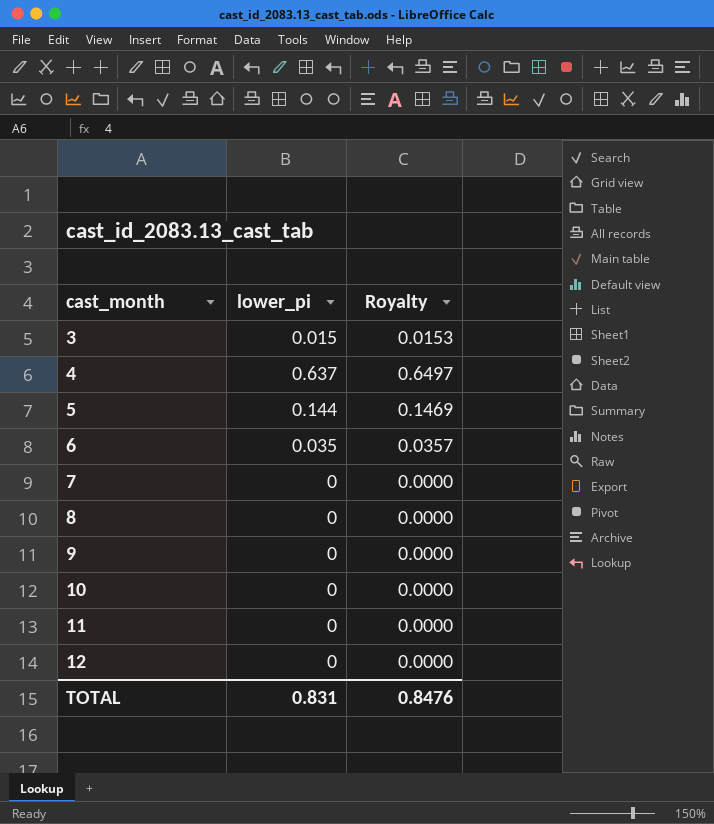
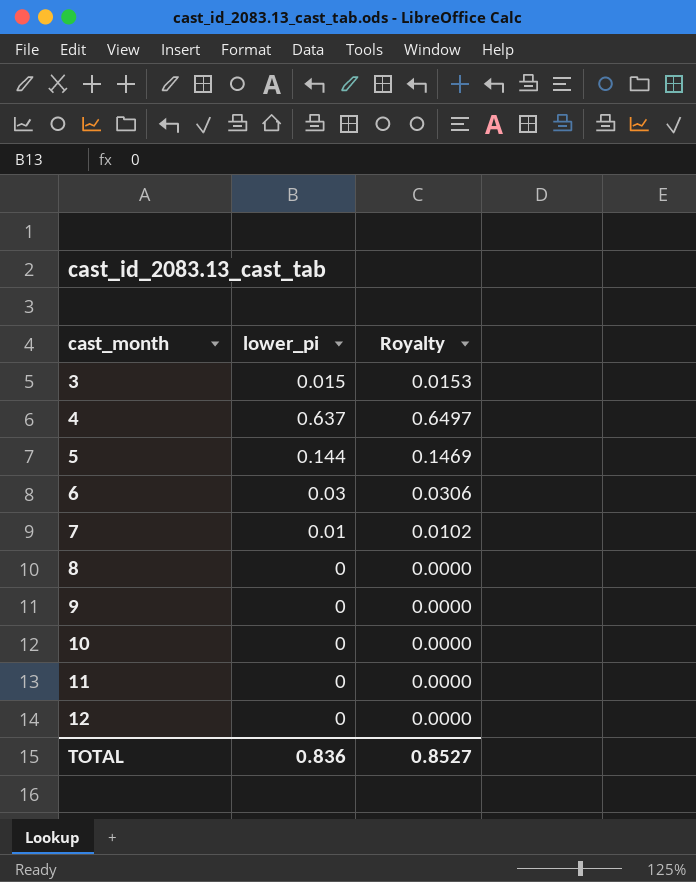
6 | lower_pi: 0.035 -> 0.03
6 | Royalty: 0.0357 -> 0.0306
7 | lower_pi: 0 -> 0.01
7 | Royalty: 0.0000 -> 0.0102
TOTAL | lower_pi: 0.831 -> 0.836
TOTAL | Royalty: 0.8476 -> 0.8527

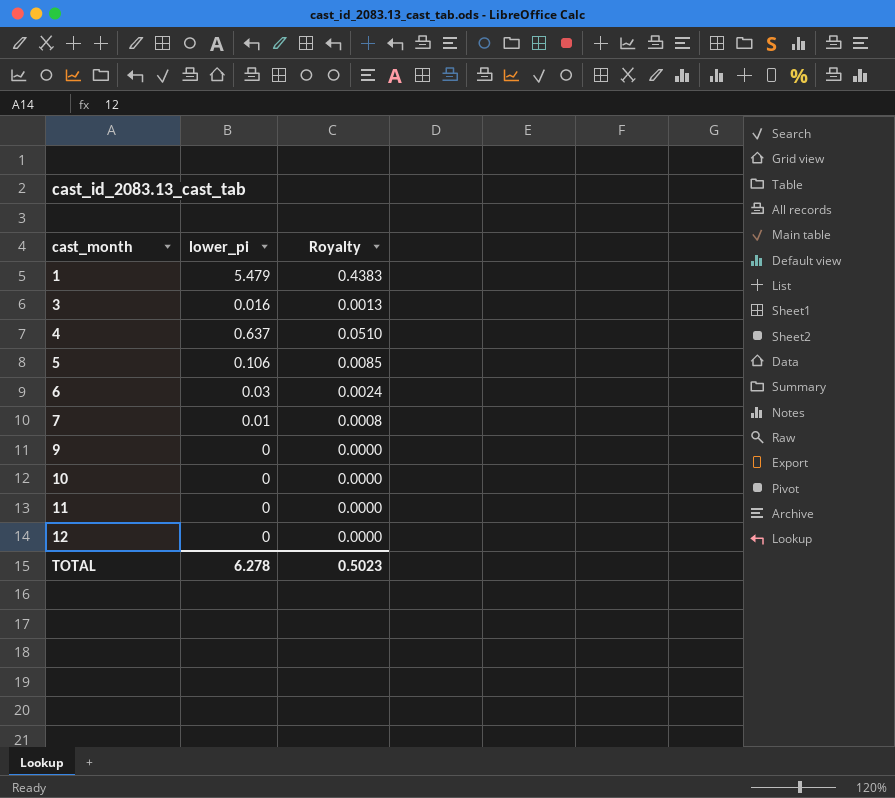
column Royalty | formula: [lower_pi] * 1.02 -> [lower_pi] * 0.08
row 8: 0 | 0.0000 -> none
row 1: none -> 5.479 | 0.4383
3 | lower_pi: 0.015 -> 0.016
5 | lower_pi: 0.144 -> 0.106
TOTAL | lower_pi: 0.836 -> 6.278
TOTAL | Royalty: 0.8527 -> 0.5023

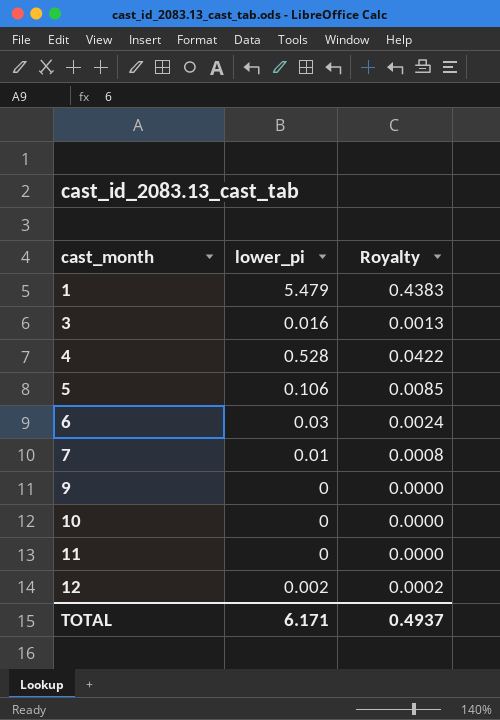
4 | lower_pi: 0.637 -> 0.528
4 | Royalty: 0.0510 -> 0.0422
12 | lower_pi: 0 -> 0.002
12 | Royalty: 0.0000 -> 0.0002
TOTAL | lower_pi: 6.278 -> 6.171
TOTAL | Royalty: 0.5023 -> 0.4937

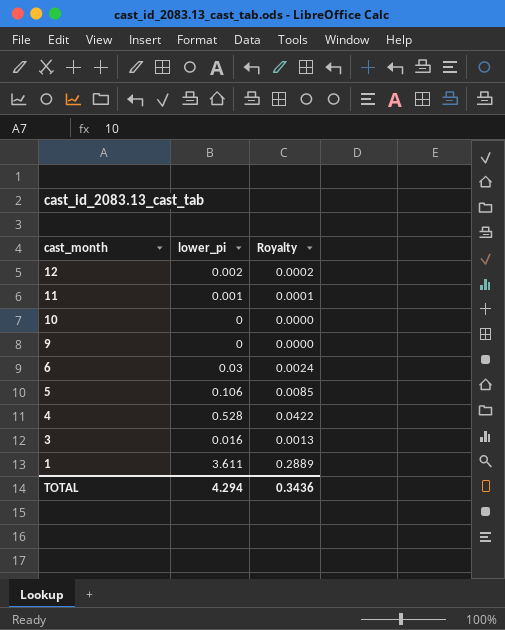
row order: cast_month ascending -> cast_month descending
row 7: 0.01 | 0.0008 -> none
11 | lower_pi: 0 -> 0.001
11 | Royalty: 0.0000 -> 0.0001
1 | lower_pi: 5.479 -> 3.611
1 | Royalty: 0.4383 -> 0.2889
TOTAL | lower_pi: 6.171 -> 4.294
TOTAL | Royalty: 0.4937 -> 0.3436

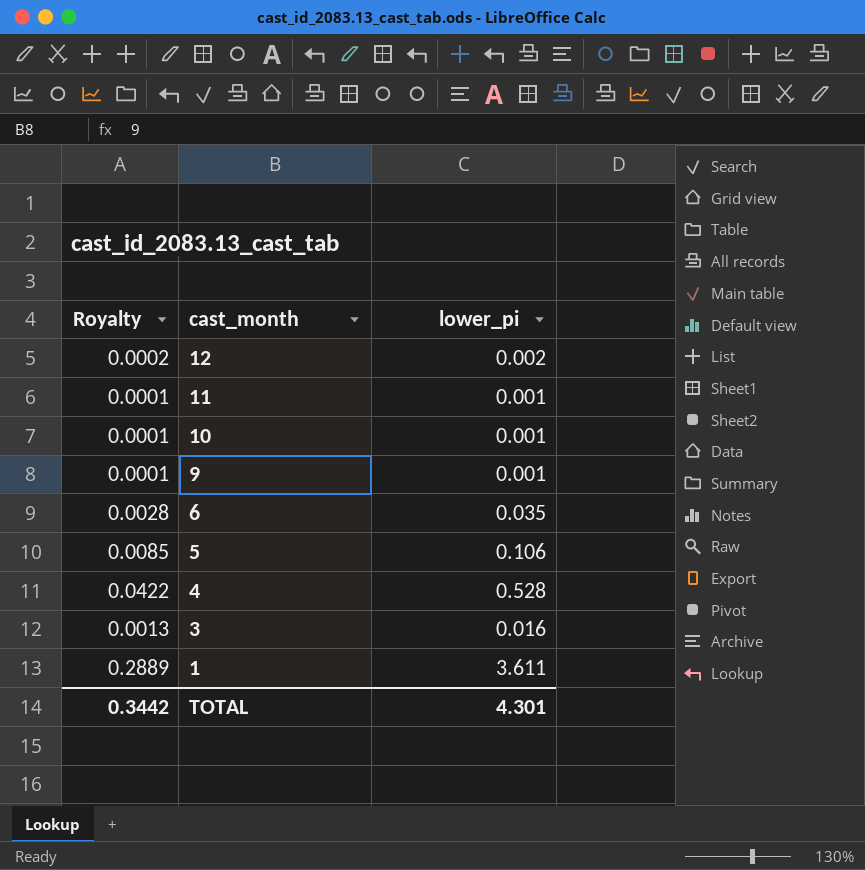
column Royalty | position: 3 -> 1
10 | Royalty: 0.0000 -> 0.0001
10 | lower_pi: 0 -> 0.001
9 | Royalty: 0.0000 -> 0.0001
9 | lower_pi: 0 -> 0.001
6 | Royalty: 0.0024 -> 0.0028
6 | lower_pi: 0.03 -> 0.035
TOTAL | Royalty: 0.3436 -> 0.3442
TOTAL | lower_pi: 4.294 -> 4.301

